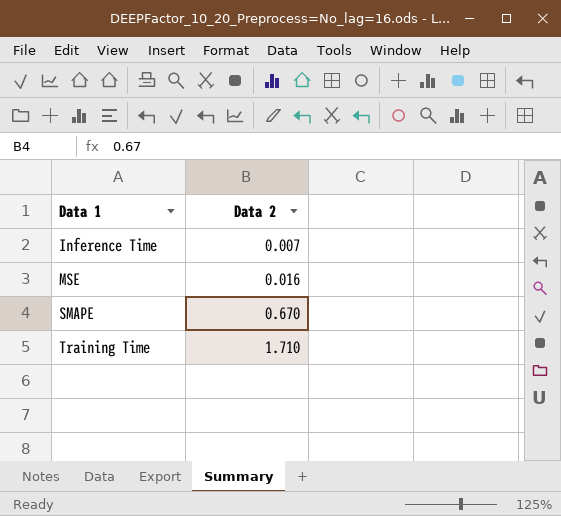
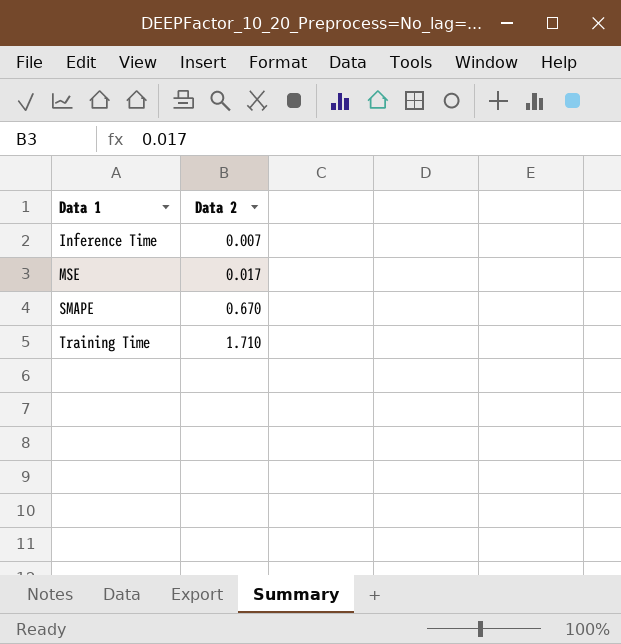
MSE | Data 2: 0.016 -> 0.017

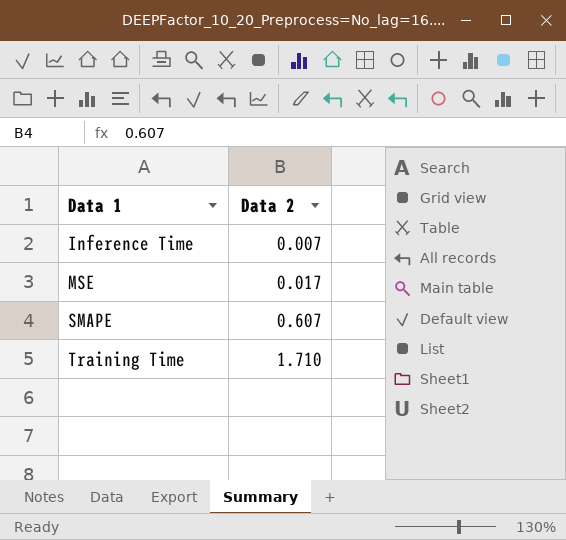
SMAPE | Data 2: 0.670 -> 0.607

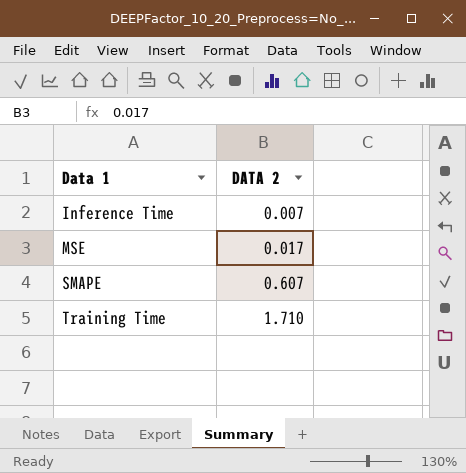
column name: Data 2 -> DATA 2

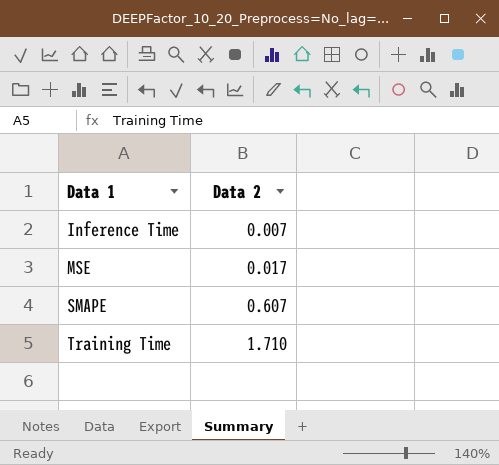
column name: DATA 2 -> Data 2

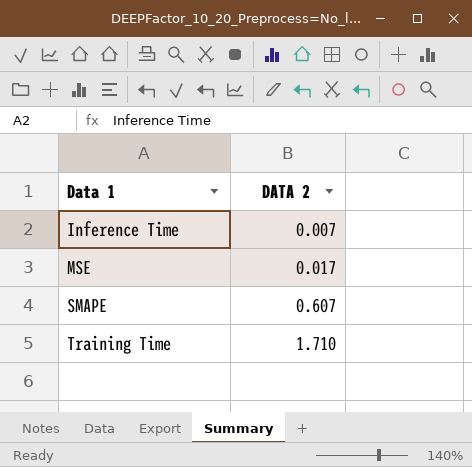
column name: Data 2 -> DATA 2

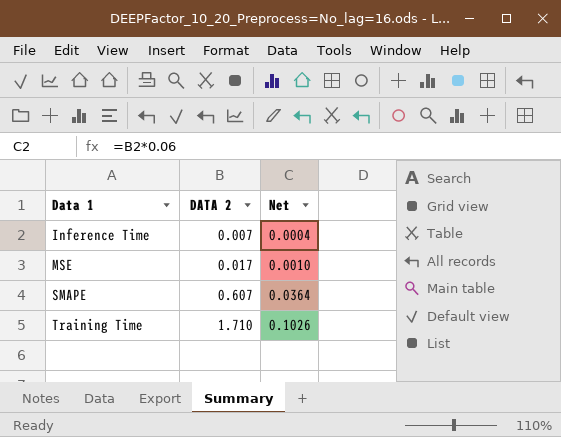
column Net | formula: none -> [DATA 2] * 0.06

